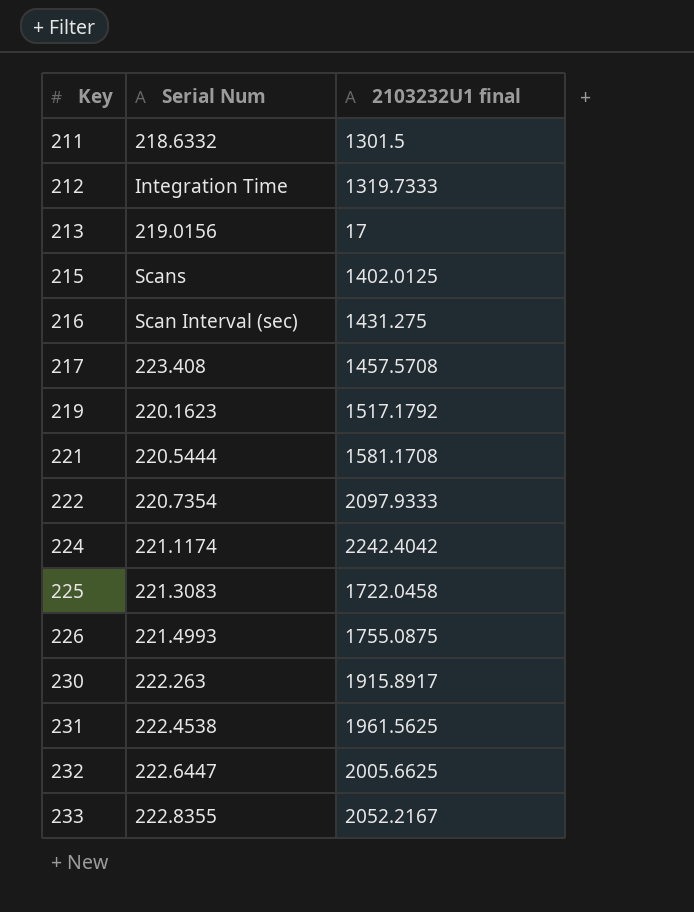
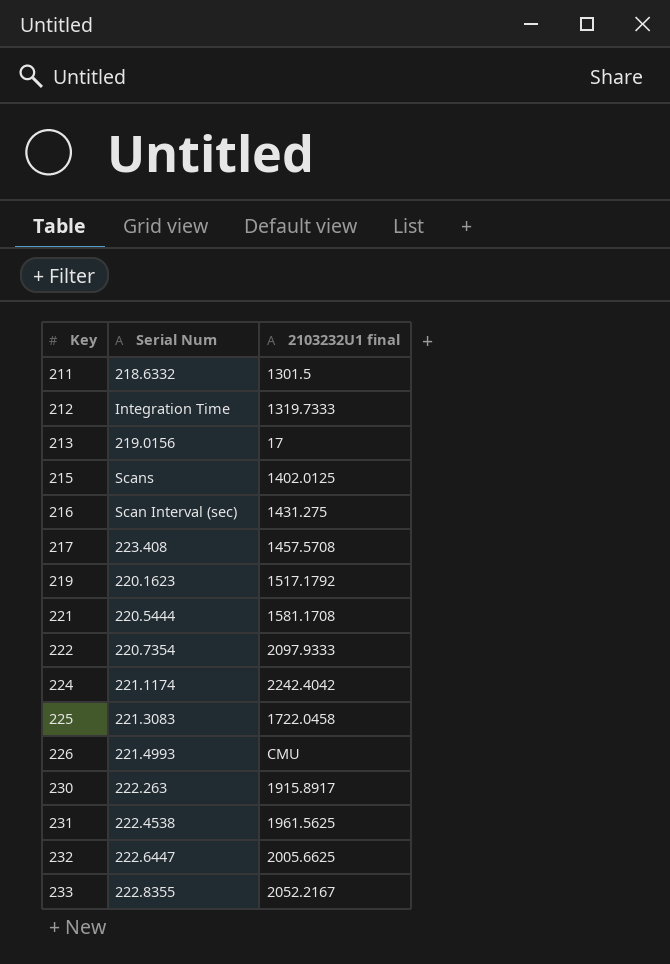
226 | 2103232U1 final: 1755.0875 -> CMU

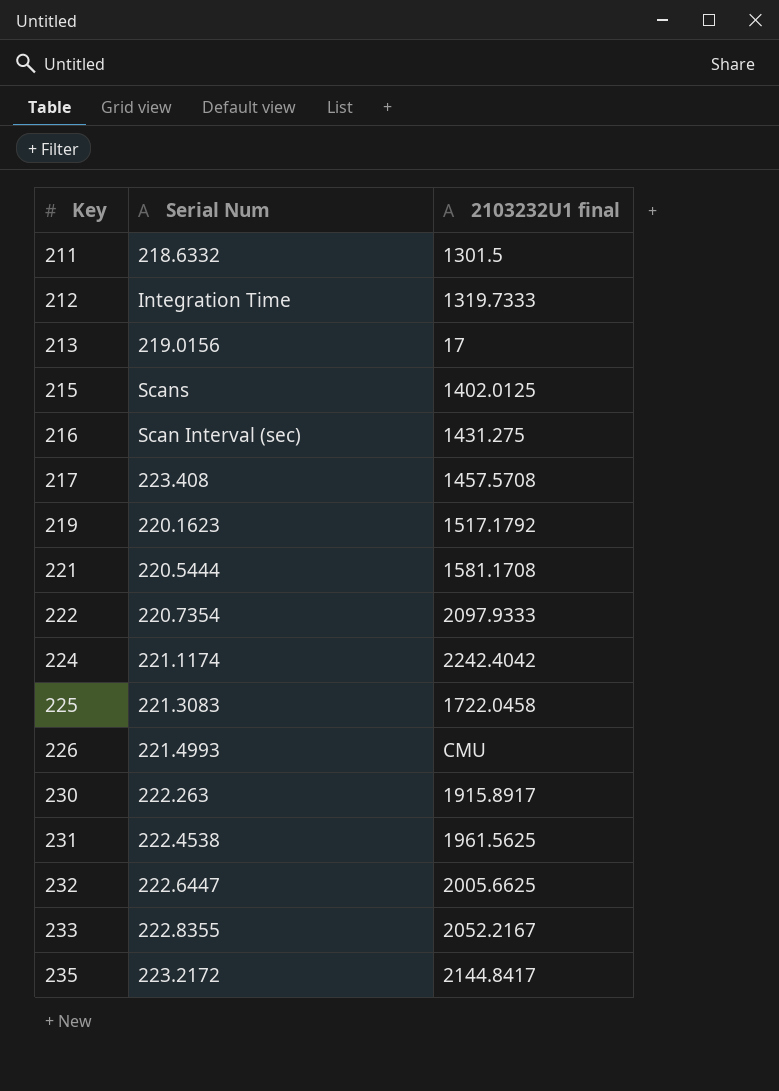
row 235: none -> 223.2172 | 2144.8417

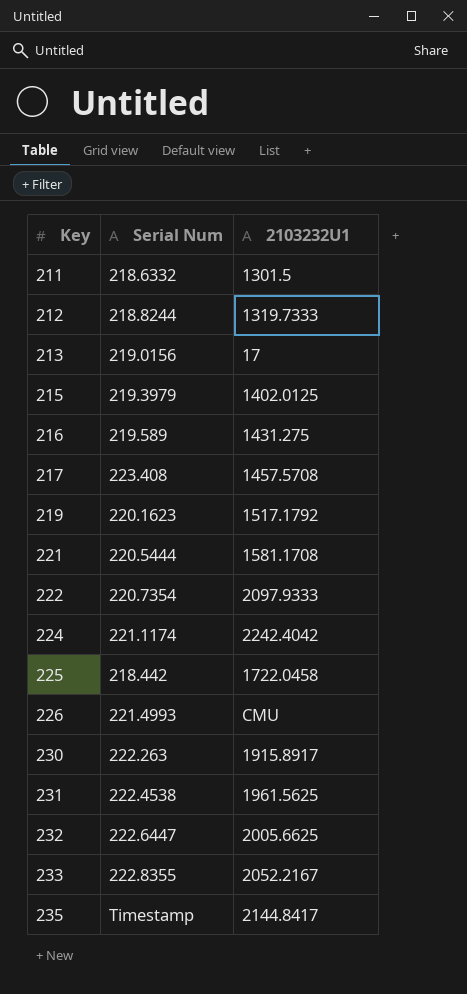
column name: 2103232U1 final -> 2103232U1
212 | Serial Num: Integration Time -> 218.8244
215 | Serial Num: Scans -> 219.3979
216 | Serial Num: Scan Interval (sec) -> 219.589
225 | Serial Num: 221.3083 -> 218.442
235 | Serial Num: 223.2172 -> Timestamp

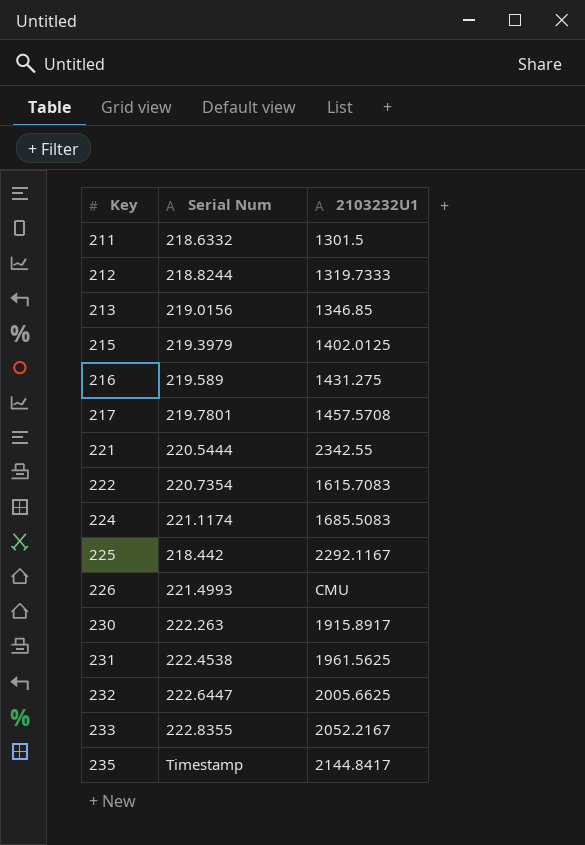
row 219: 220.1623 | 1517.1792 -> none
213 | 2103232U1: 17 -> 1346.85
217 | Serial Num: 223.408 -> 219.7801
221 | 2103232U1: 1581.1708 -> 2342.55
222 | 2103232U1: 2097.9333 -> 1615.7083
224 | 2103232U1: 2242.4042 -> 1685.5083
225 | 2103232U1: 1722.0458 -> 2292.1167

